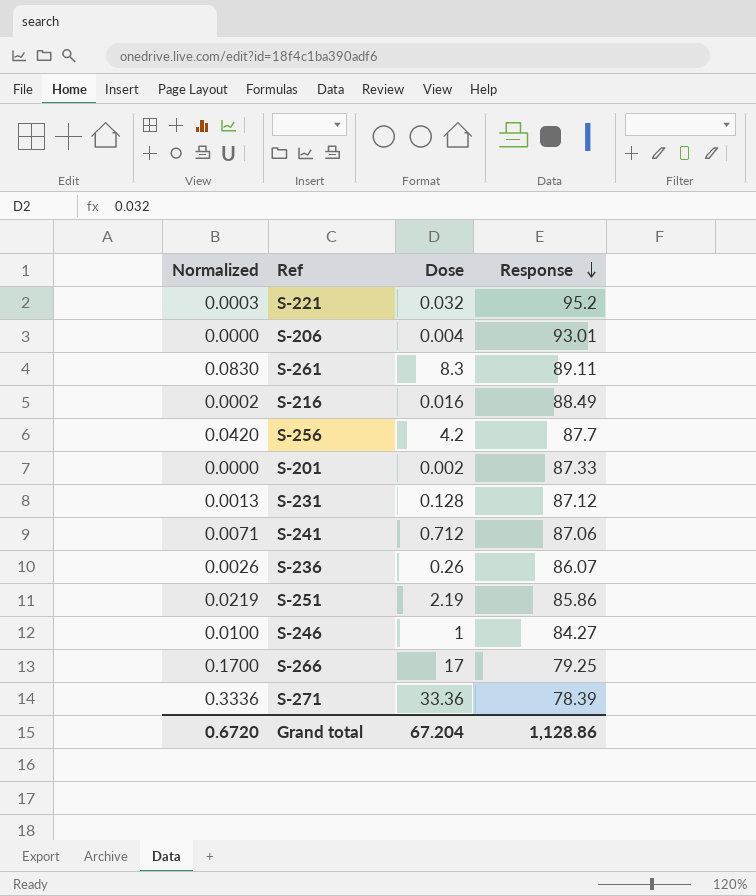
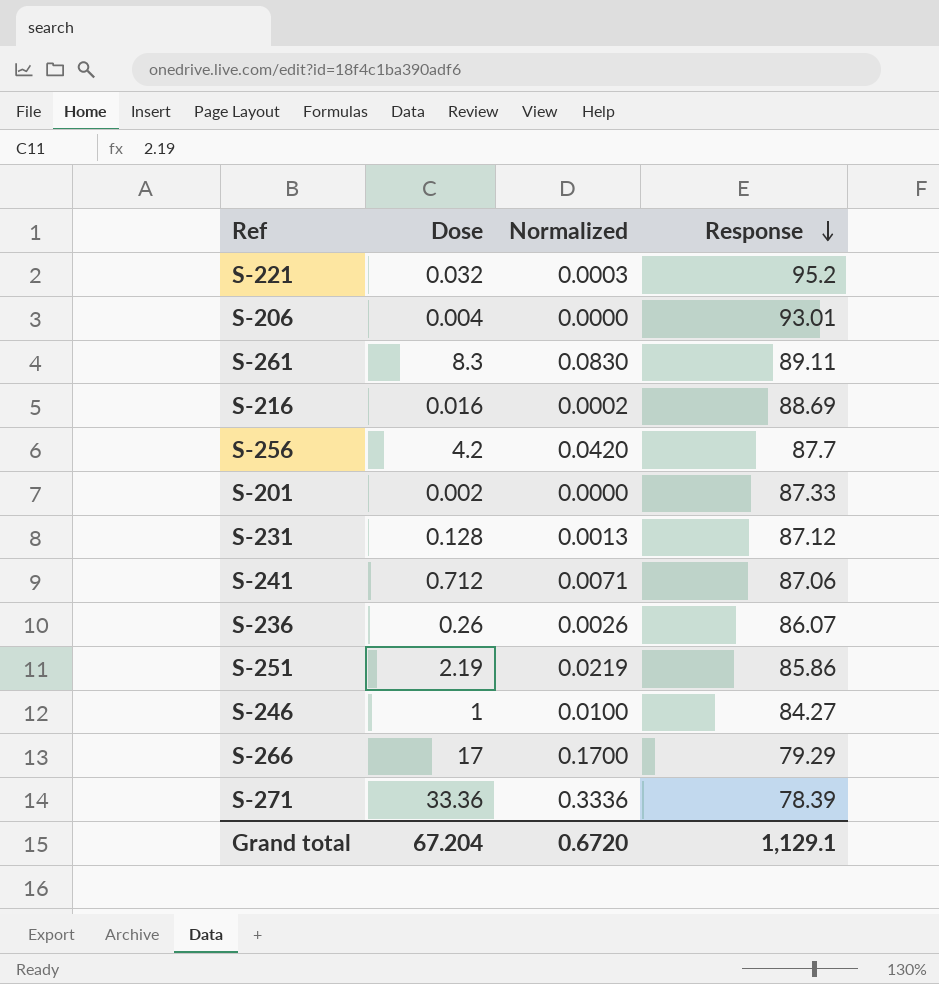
column Normalized | position: 1 -> 3
S-216 | Response: 88.49 -> 88.69
S-266 | Response: 79.25 -> 79.29
Grand total | Response: 1,128.86 -> 1,129.1

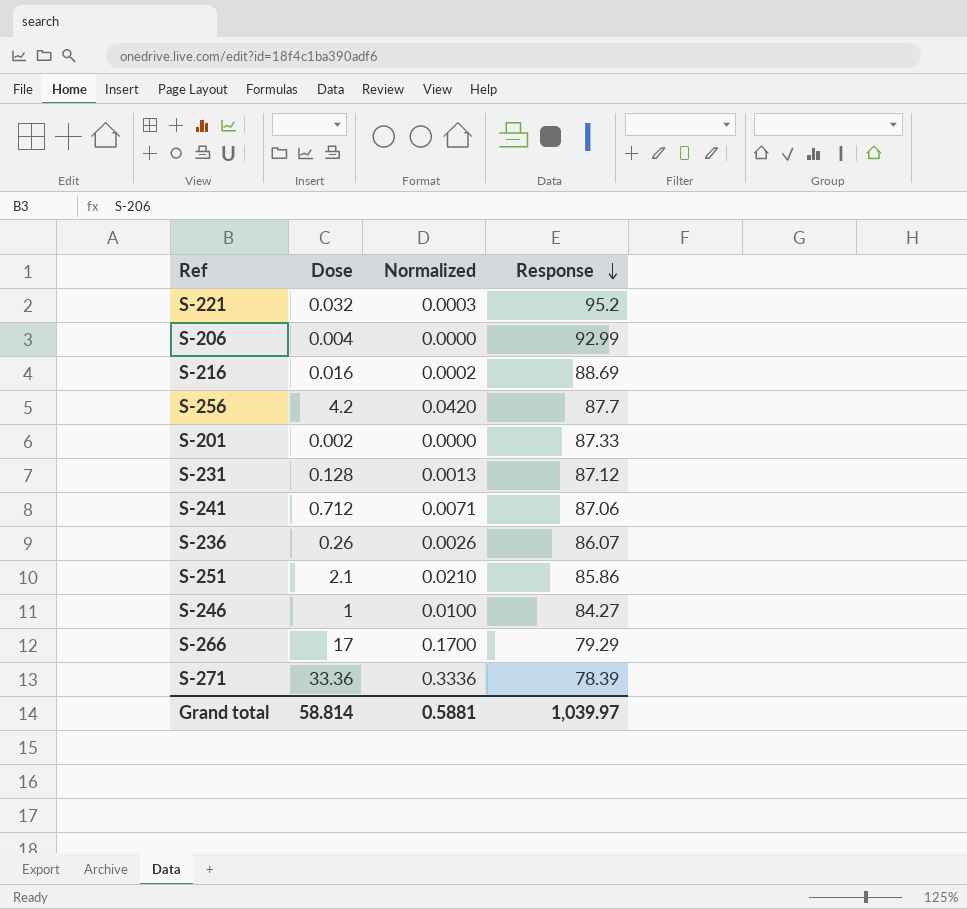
row S-261: 8.3 | 0.0830 | 89.11 -> none
S-206 | Response: 93.01 -> 92.99
S-251 | Dose: 2.19 -> 2.1
S-251 | Normalized: 0.0219 -> 0.0210
Grand total | Dose: 67.204 -> 58.814
Grand total | Normalized: 0.6720 -> 0.5881
Grand total | Response: 1,129.1 -> 1,039.97

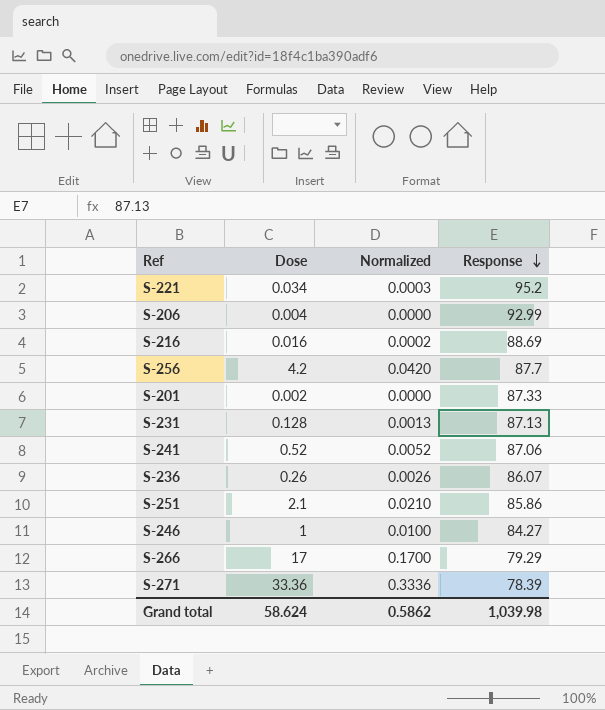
S-221 | Dose: 0.032 -> 0.034
S-231 | Response: 87.12 -> 87.13
S-241 | Dose: 0.712 -> 0.52
S-241 | Normalized: 0.0071 -> 0.0052
Grand total | Dose: 58.814 -> 58.624
Grand total | Normalized: 0.5881 -> 0.5862
Grand total | Response: 1,039.97 -> 1,039.98

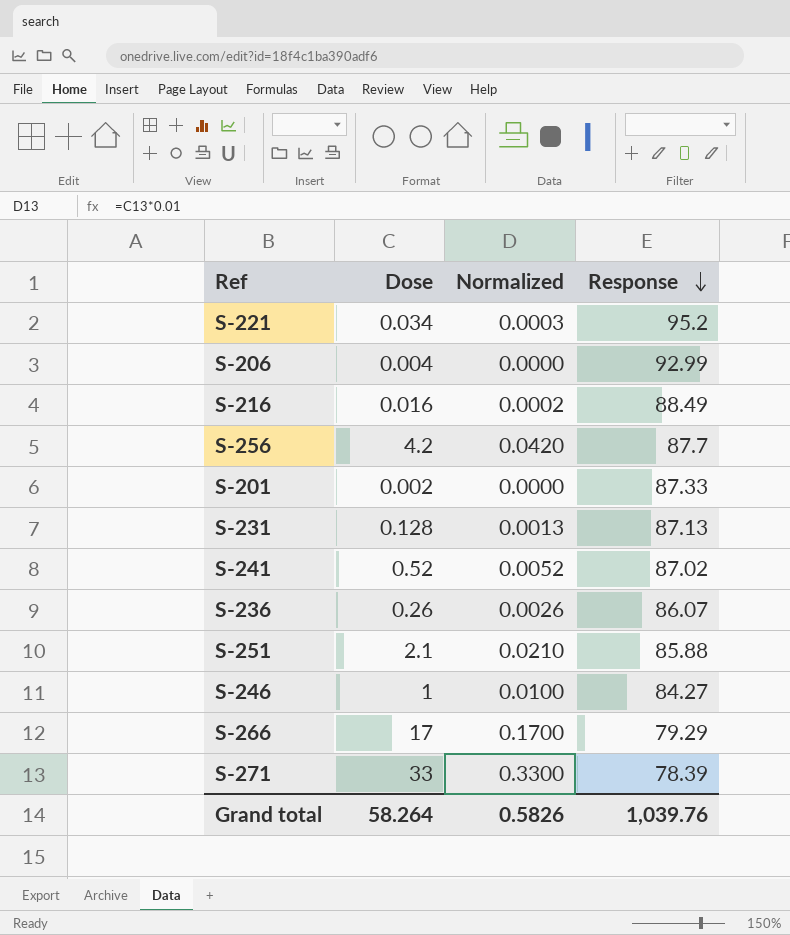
S-216 | Response: 88.69 -> 88.49
S-241 | Response: 87.06 -> 87.02
S-251 | Response: 85.86 -> 85.88
S-271 | Dose: 33.36 -> 33
S-271 | Normalized: 0.3336 -> 0.3300
Grand total | Dose: 58.624 -> 58.264
Grand total | Normalized: 0.5862 -> 0.5826
Grand total | Response: 1,039.98 -> 1,039.76

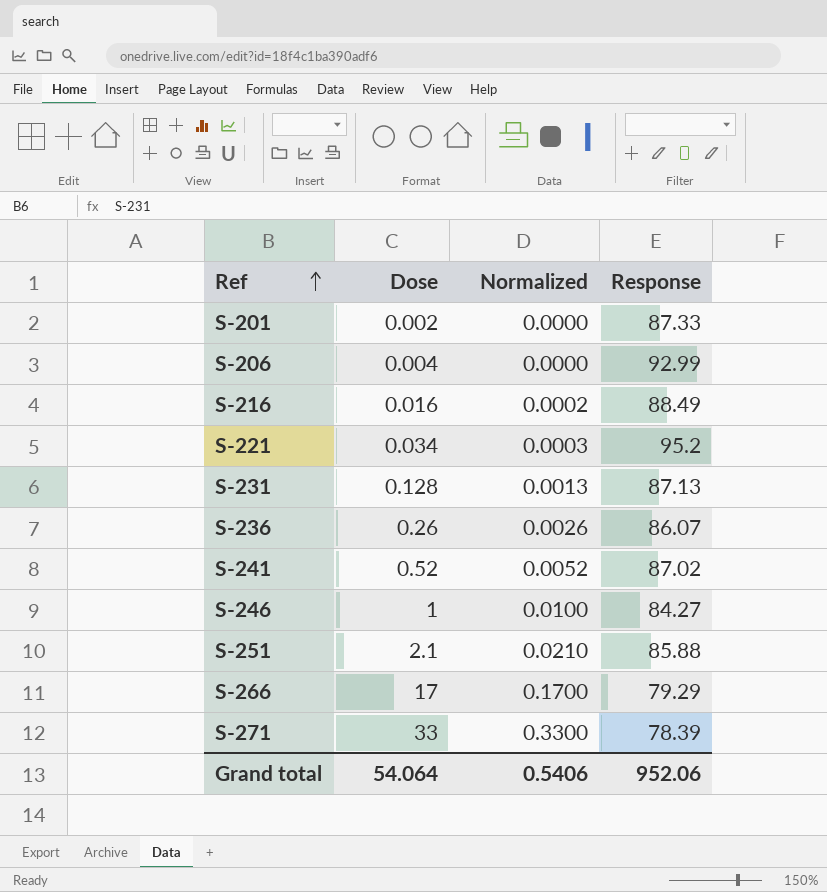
row order: Response descending -> Ref ascending
row S-256: 4.2 | 0.0420 | 87.7 -> none
Grand total | Dose: 58.264 -> 54.064
Grand total | Normalized: 0.5826 -> 0.5406
Grand total | Response: 1,039.76 -> 952.06

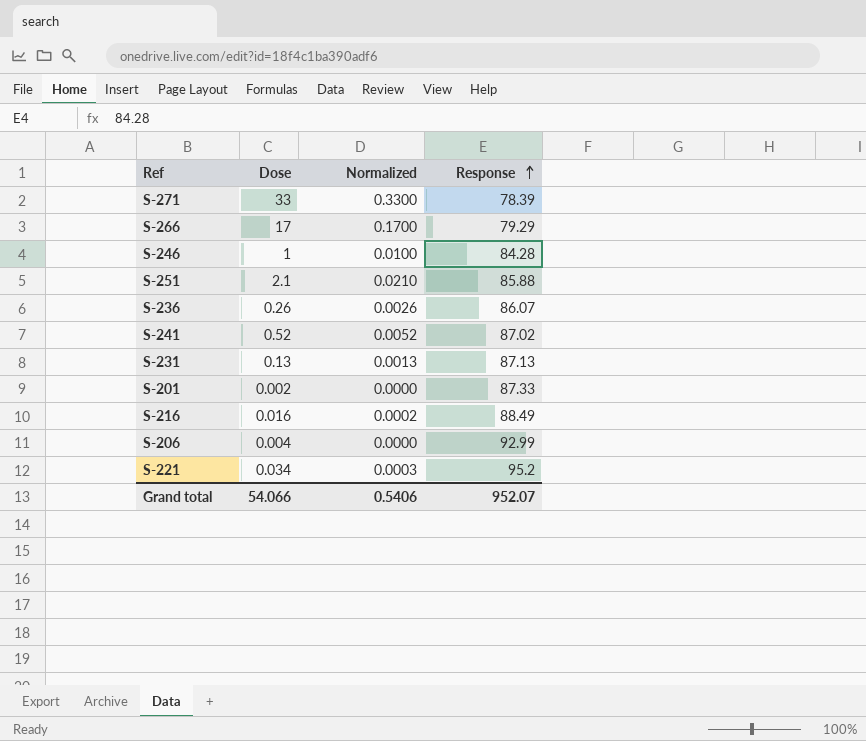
row order: Ref ascending -> Response ascending
S-246 | Response: 84.27 -> 84.28
S-231 | Dose: 0.128 -> 0.13
Grand total | Dose: 54.064 -> 54.066
Grand total | Response: 952.06 -> 952.07

